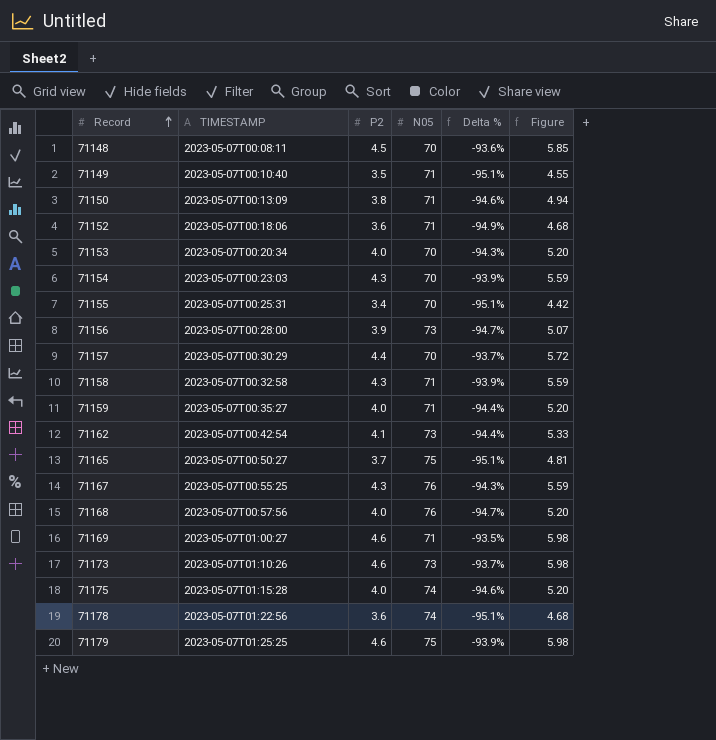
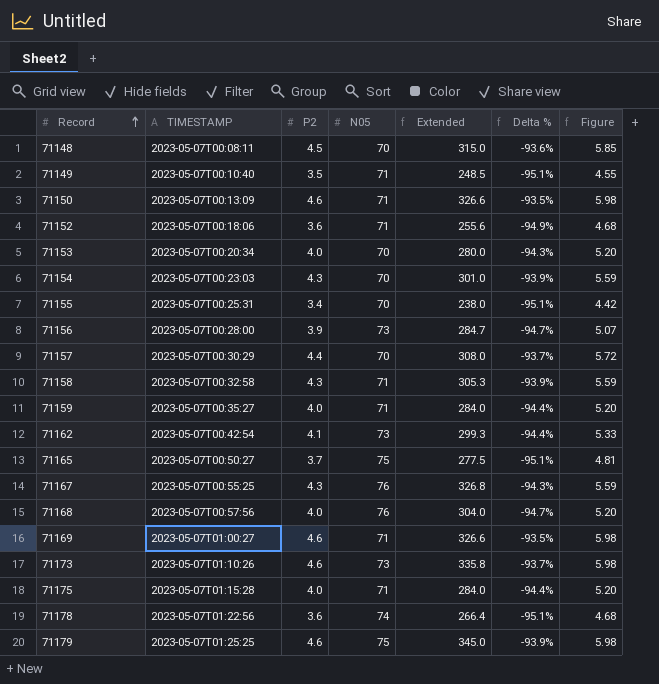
column Extended | formula: none -> [P2] * [N05]
71150 | P2: 3.8 -> 4.6
71150 | Delta %: -94.6% -> -93.5%
71150 | Figure: 4.94 -> 5.98
71175 | N05: 74 -> 71
71175 | Delta %: -94.6% -> -94.4%

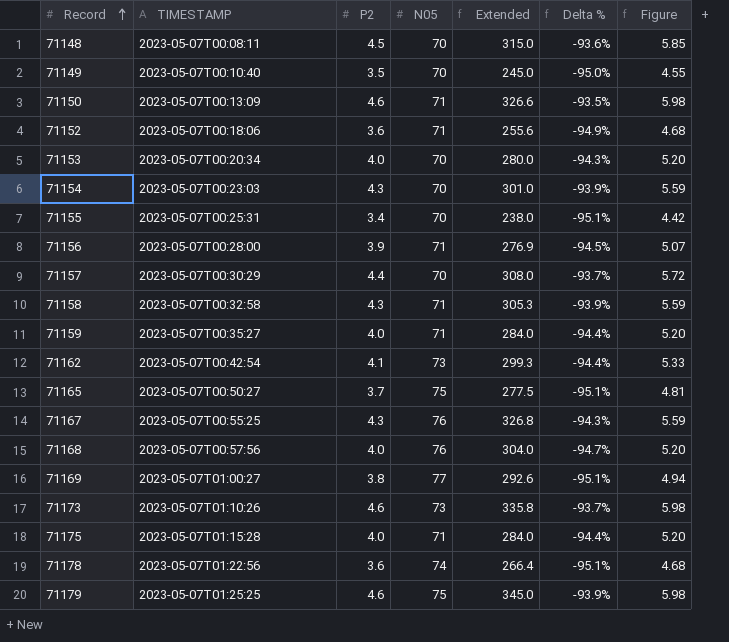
71149 | N05: 71 -> 70
71149 | Extended: 248.5 -> 245.0
71149 | Delta %: -95.1% -> -95.0%
71156 | N05: 73 -> 71
71156 | Extended: 284.7 -> 276.9
71156 | Delta %: -94.7% -> -94.5%
71169 | P2: 4.6 -> 3.8
71169 | N05: 71 -> 77
71169 | Extended: 326.6 -> 292.6
71169 | Delta %: -93.5% -> -95.1%
71169 | Figure: 5.98 -> 4.94

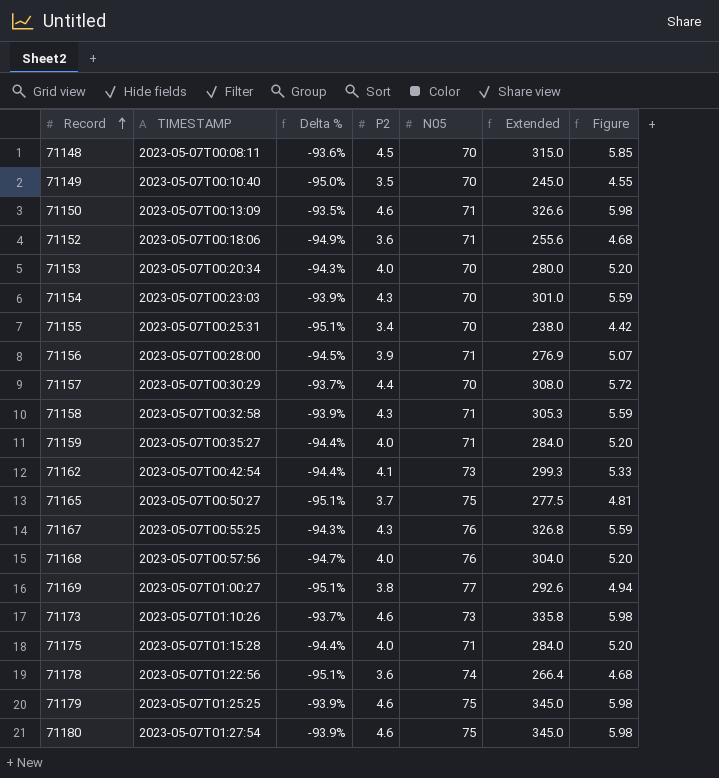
column Delta % | position: 6 -> 3
row 71180: none -> 2023-05-07T01:27:54 | -93.9% | 4.6 | 75 | 345.0 | 5.98

